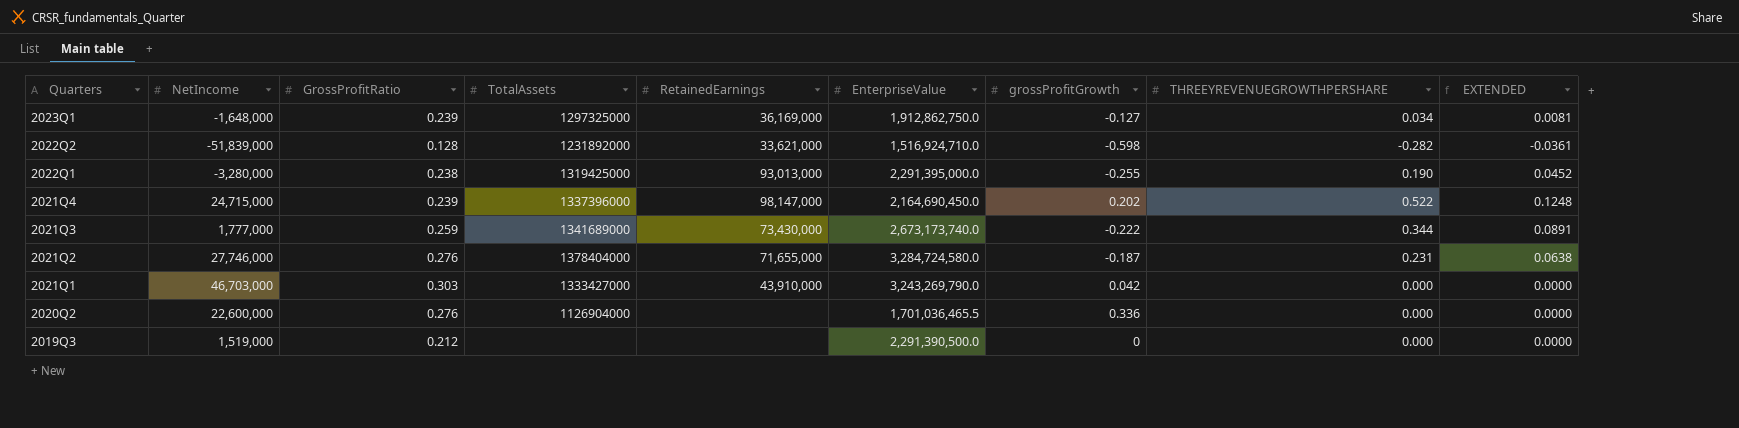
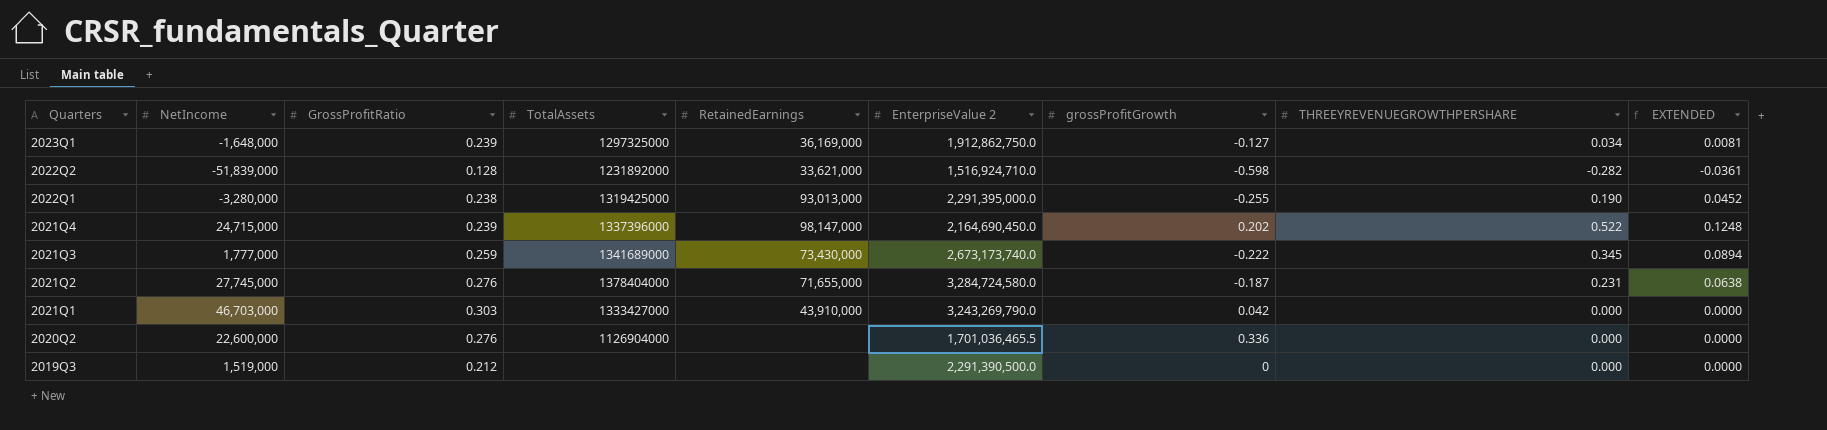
column name: EnterpriseValue -> EnterpriseValue 2
2021Q3 | THREEYREVENUEGROWTHPERSHARE: 0.344 -> 0.345
2021Q3 | EXTENDED: 0.0891 -> 0.0894
2021Q2 | NetIncome: 27,746,000 -> 27,745,000

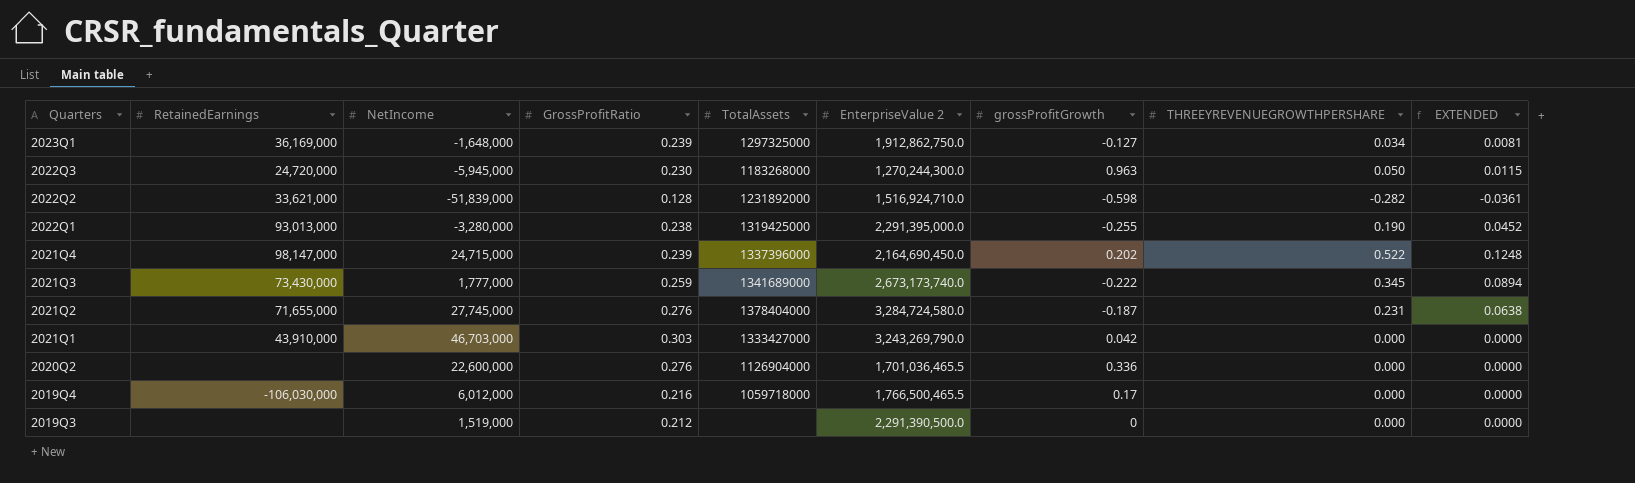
column RetainedEarnings | position: 5 -> 2
row 2022Q3: none -> 24,720,000 | -5,945,000 | 0.230 | 1183268000 | 1,270,244,300.0 | 0.963 | 0.050 | 0.0115
row 2019Q4: none -> -106,030,000 | 6,012,000 | 0.216 | 1059718000 | 1,766,500,465.5 | 0.17 | 0.000 | 0.0000

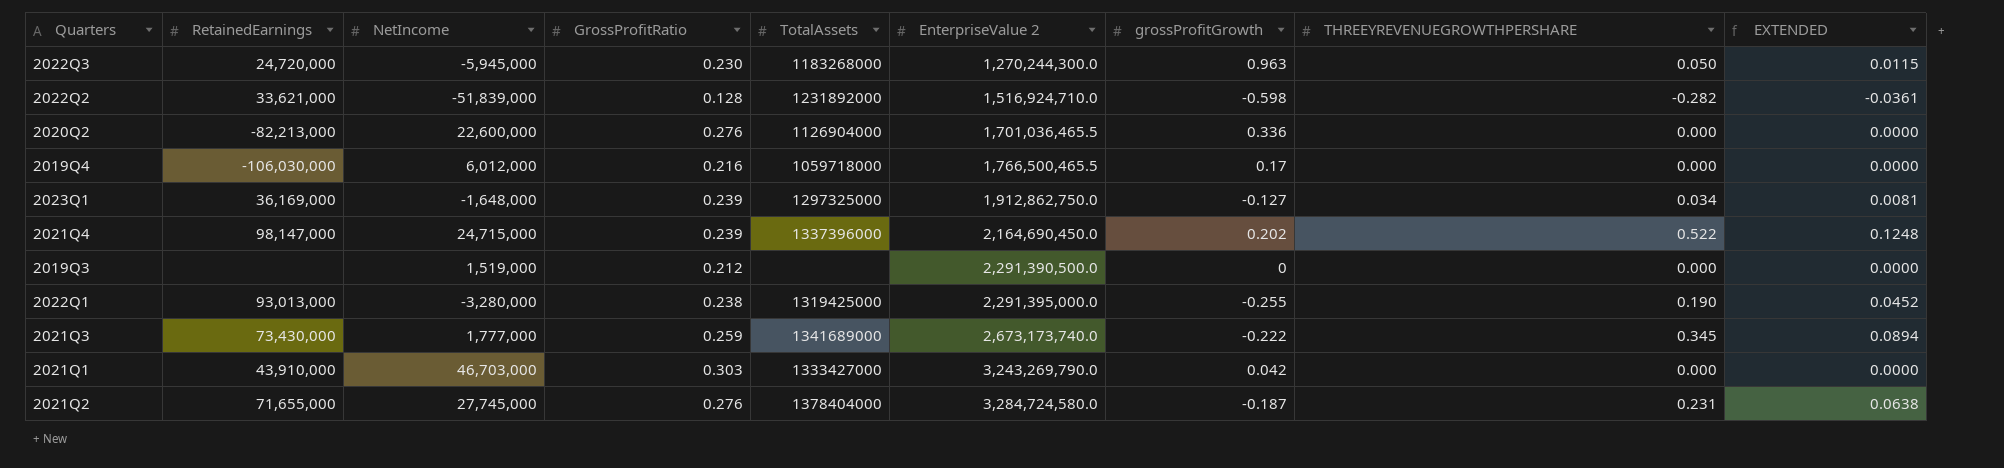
row order: Quarters descending -> EnterpriseValue 2 ascending
2020Q2 | RetainedEarnings: none -> -82,213,000

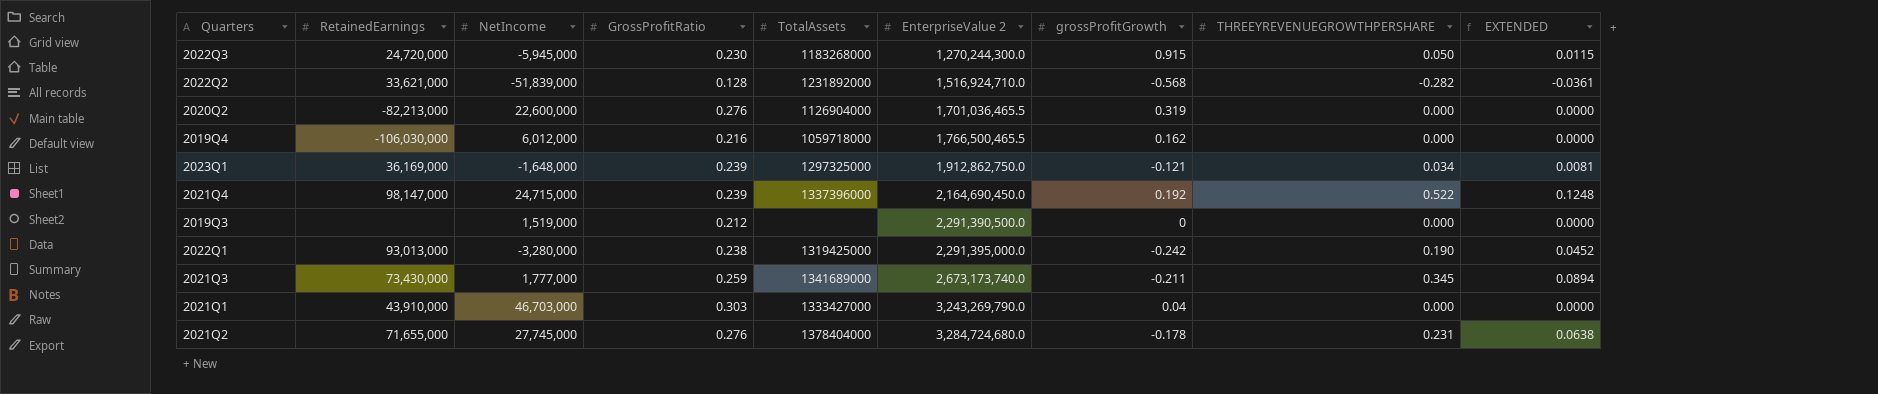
2022Q3 | grossProfitGrowth: 0.963 -> 0.915
2022Q2 | grossProfitGrowth: -0.598 -> -0.568
2020Q2 | grossProfitGrowth: 0.336 -> 0.319
2019Q4 | grossProfitGrowth: 0.17 -> 0.162
2023Q1 | grossProfitGrowth: -0.127 -> -0.121
2021Q4 | grossProfitGrowth: 0.202 -> 0.192
2022Q1 | grossProfitGrowth: -0.255 -> -0.242
2021Q3 | grossProfitGrowth: -0.222 -> -0.211
2021Q1 | grossProfitGrowth: 0.042 -> 0.04
2021Q2 | EnterpriseValue 2: 3,284,724,580.0 -> 3,284,724,680.0
2021Q2 | grossProfitGrowth: -0.187 -> -0.178

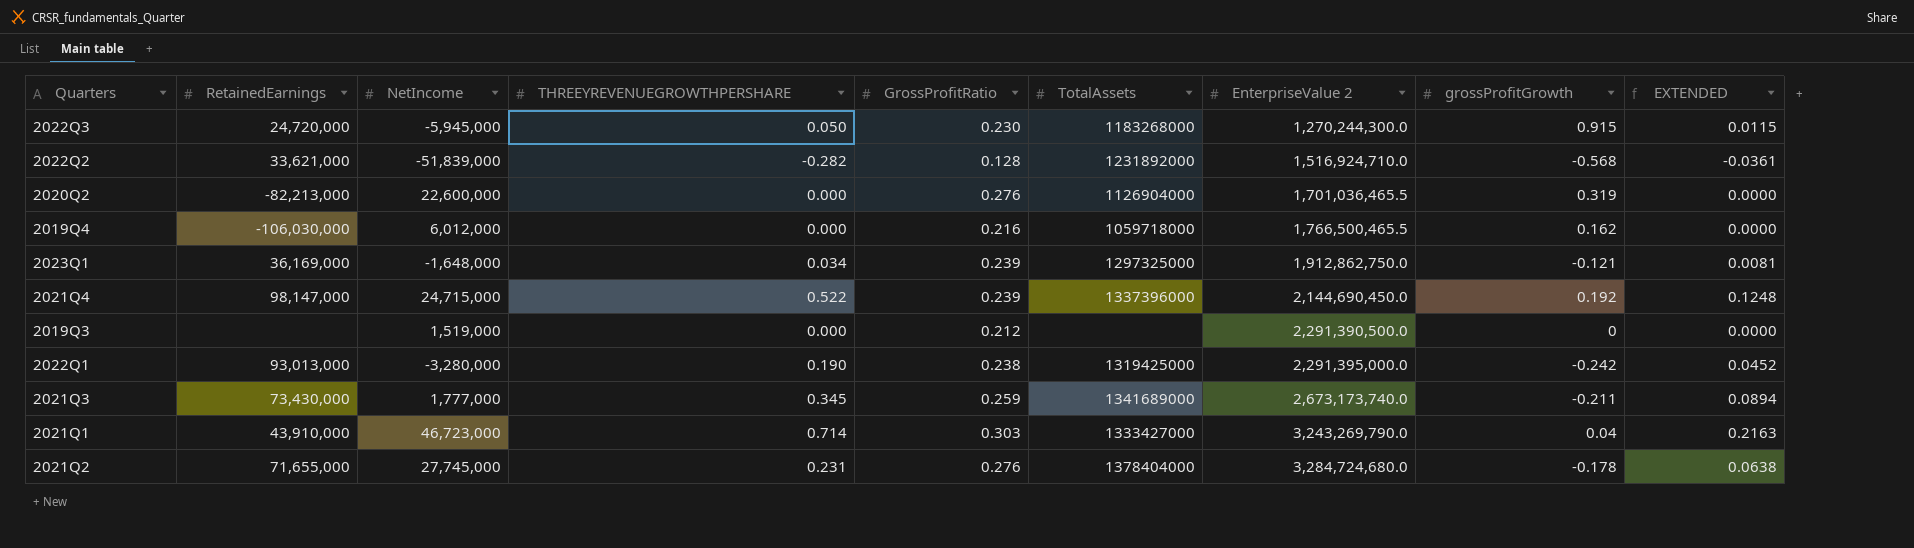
column THREEYREVENUEGROWTHPERSHARE | position: 8 -> 4
2021Q4 | EnterpriseValue 2: 2,164,690,450.0 -> 2,144,690,450.0
2021Q1 | NetIncome: 46,703,000 -> 46,723,000
2021Q1 | THREEYREVENUEGROWTHPERSHARE: 0.000 -> 0.714
2021Q1 | EXTENDED: 0.0000 -> 0.2163

